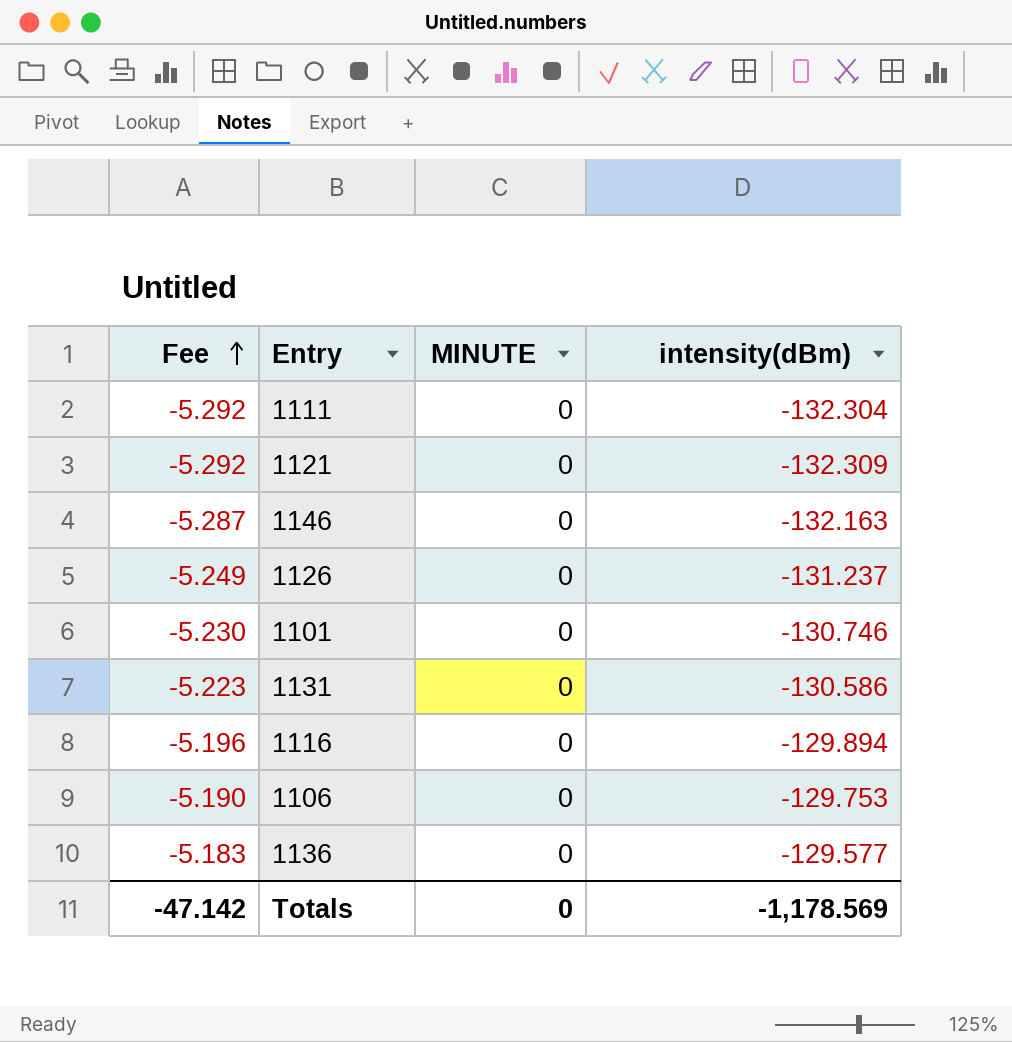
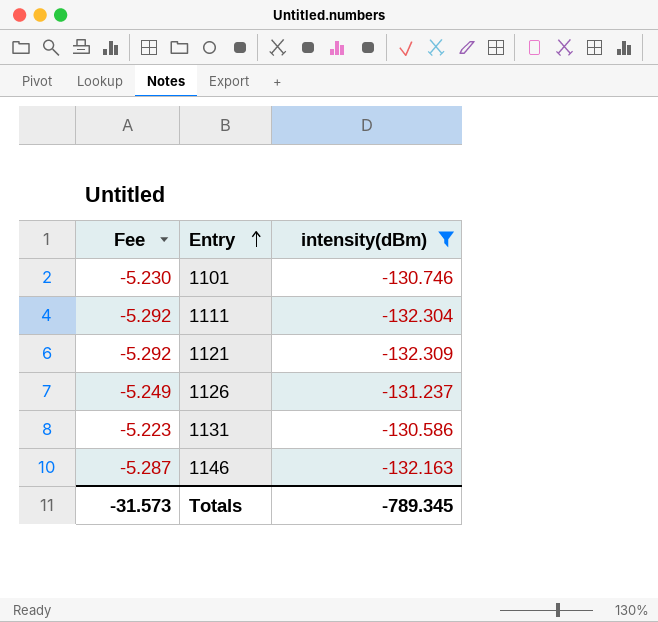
filter: none -> intensity(dBm) <= -130.586
row order: Fee ascending -> Entry ascending
column MINUTE | position: 3 -> none
Totals | Fee: -47.142 -> -31.573
Totals | intensity(dBm): -1,178.569 -> -789.345

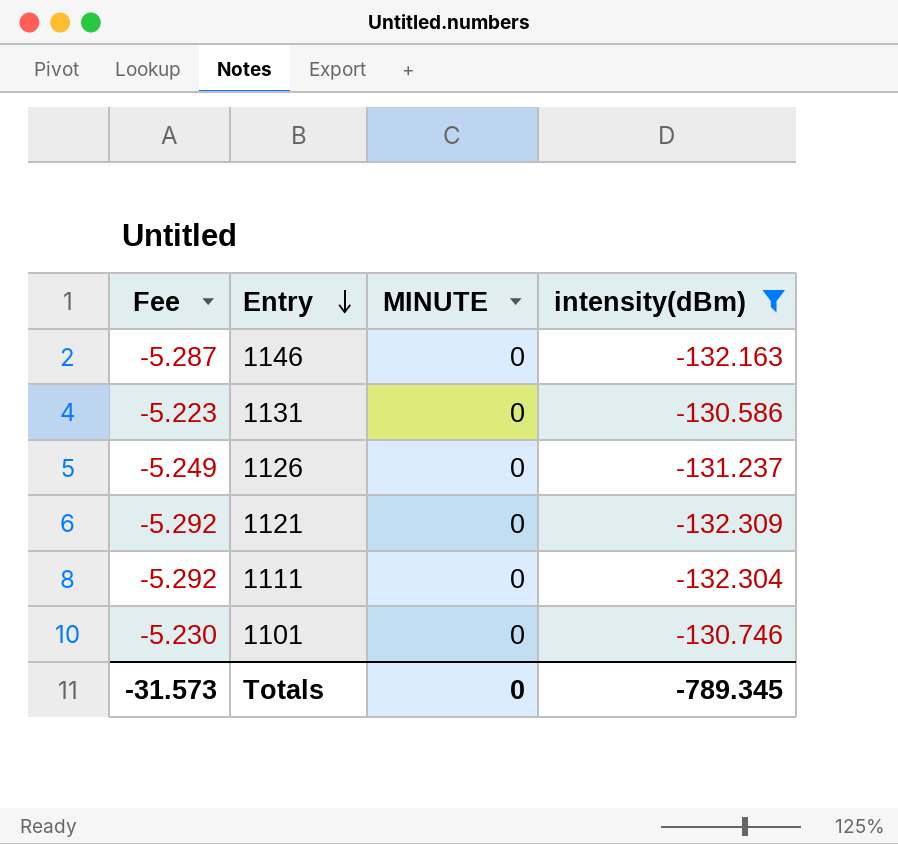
row order: Entry ascending -> Entry descending
column MINUTE | position: none -> 3

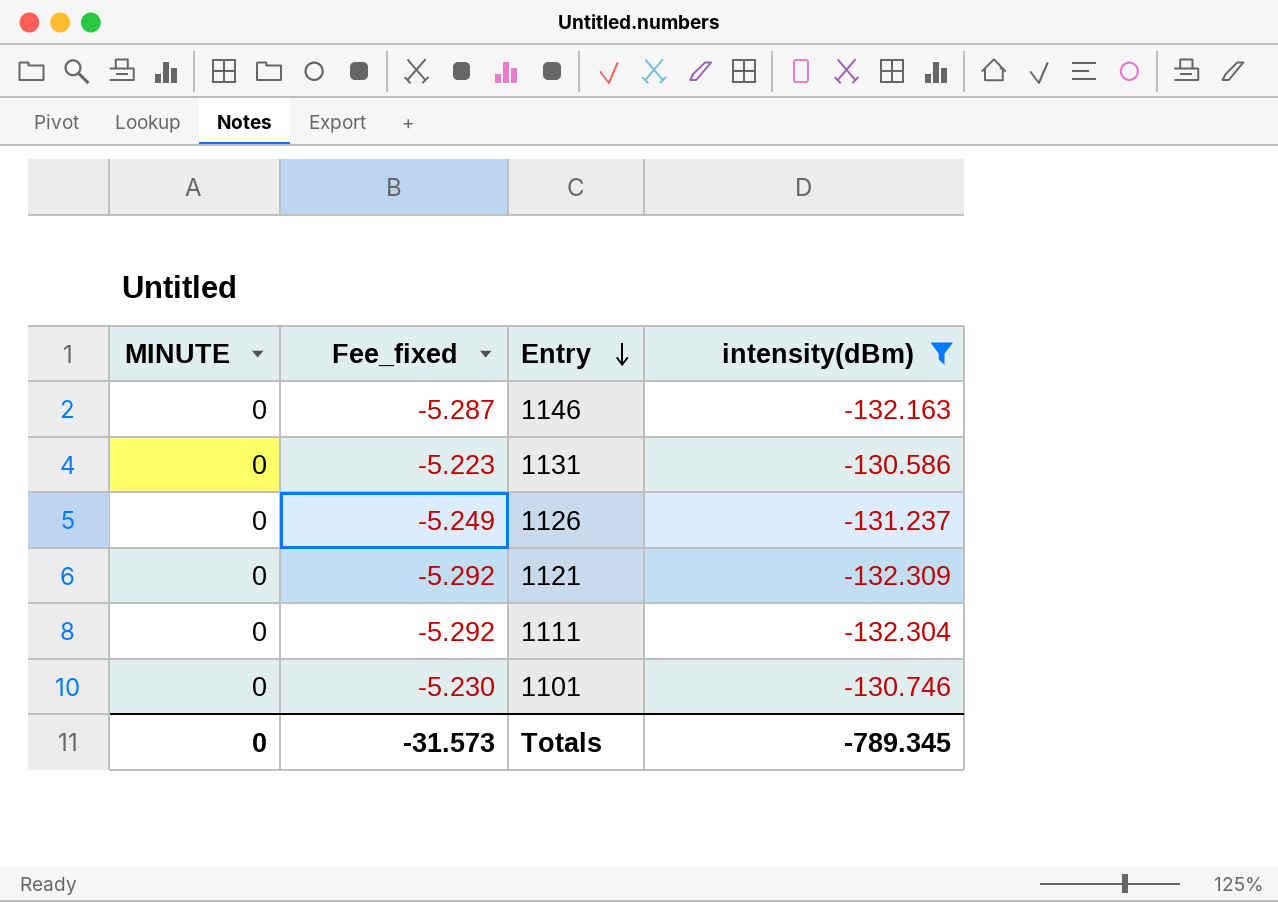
column MINUTE | position: 3 -> 1
column name: Fee -> Fee_fixed

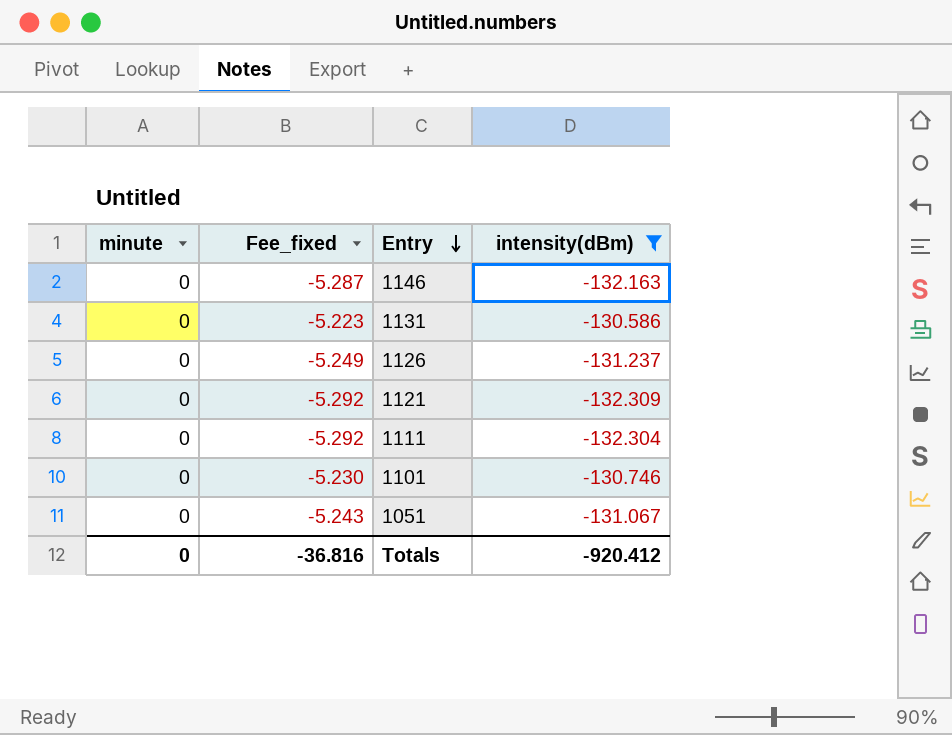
column name: MINUTE -> minute
row 1051: none -> 0 | -5.243 | -131.067
Totals | Fee_fixed: -31.573 -> -36.816
Totals | intensity(dBm): -789.345 -> -920.412

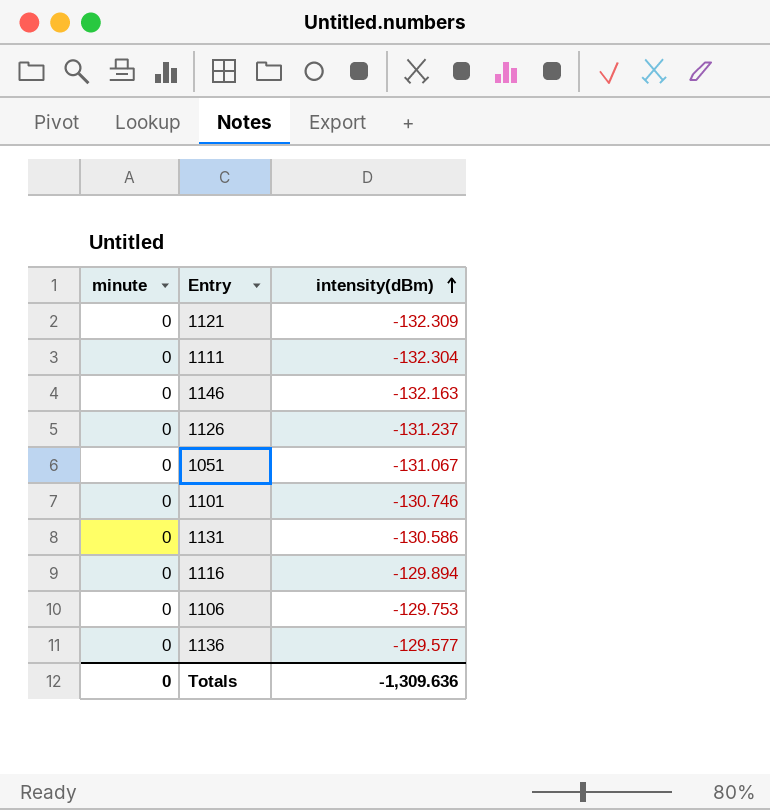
filter: intensity(dBm) <= -130.586 -> none
row order: Entry descending -> intensity(dBm) ascending
column Fee_fixed | formula: [intensity(dBm)] * 0.04 -> none
Totals | intensity(dBm): -920.412 -> -1,309.636

